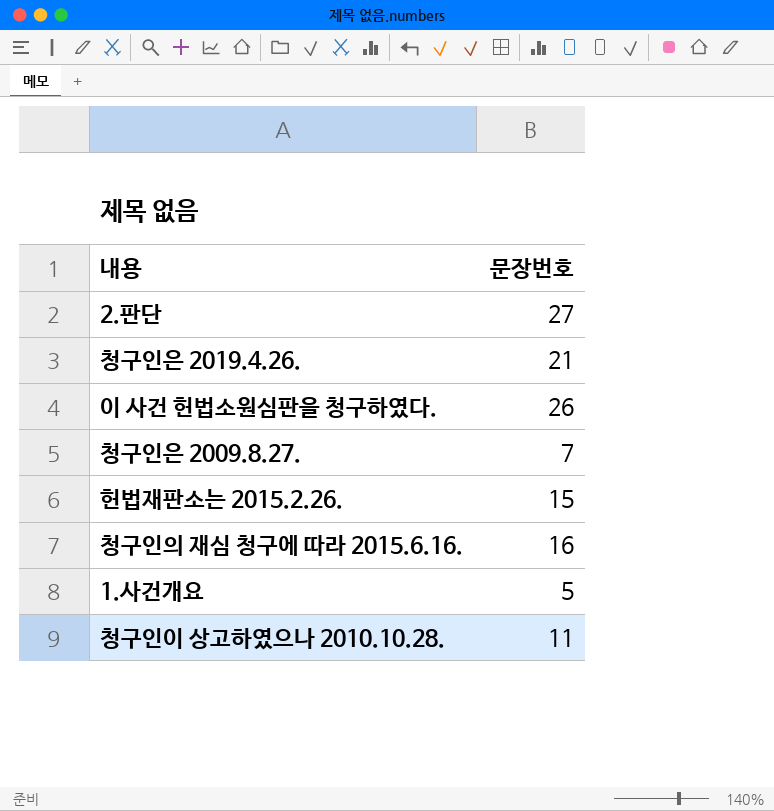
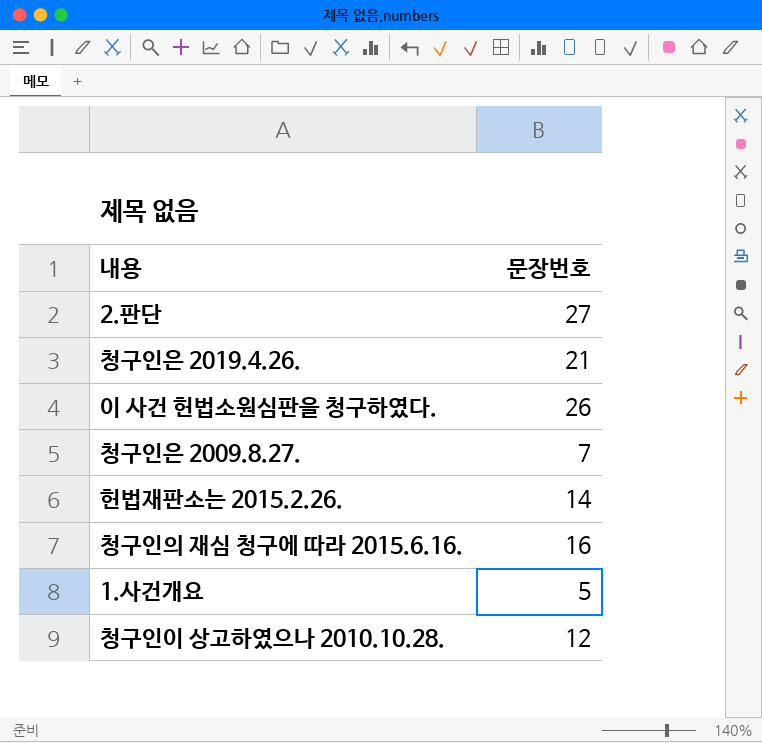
헌법재판소는 2015.2.26. | 문장번호: 15 -> 14
청구인이 상고하였으나 2010.10.28. | 문장번호: 11 -> 12

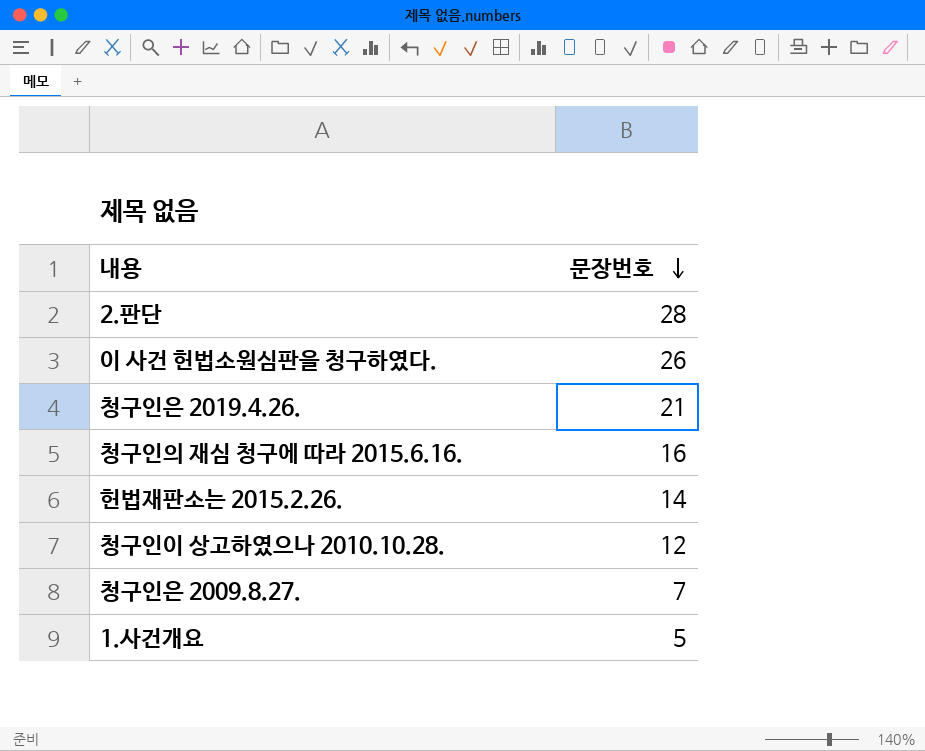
row order: none -> 문장번호 descending
2.판단 | 문장번호: 27 -> 28

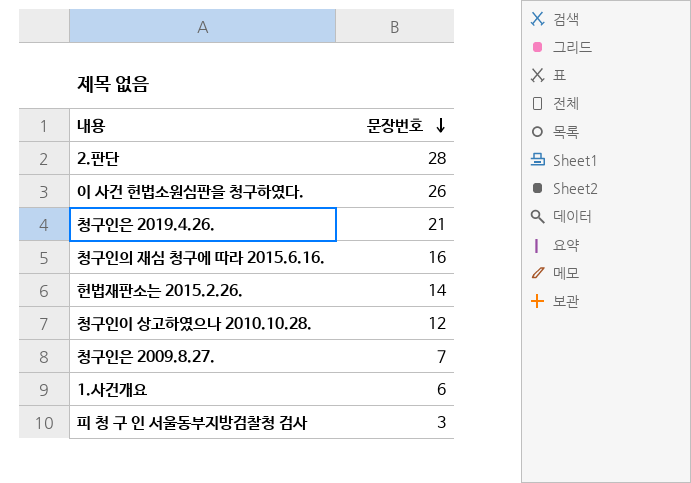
1.사건개요 | 문장번호: 5 -> 6
row 피 청 구 인 서울동부지방검찰청 검사: none -> 3

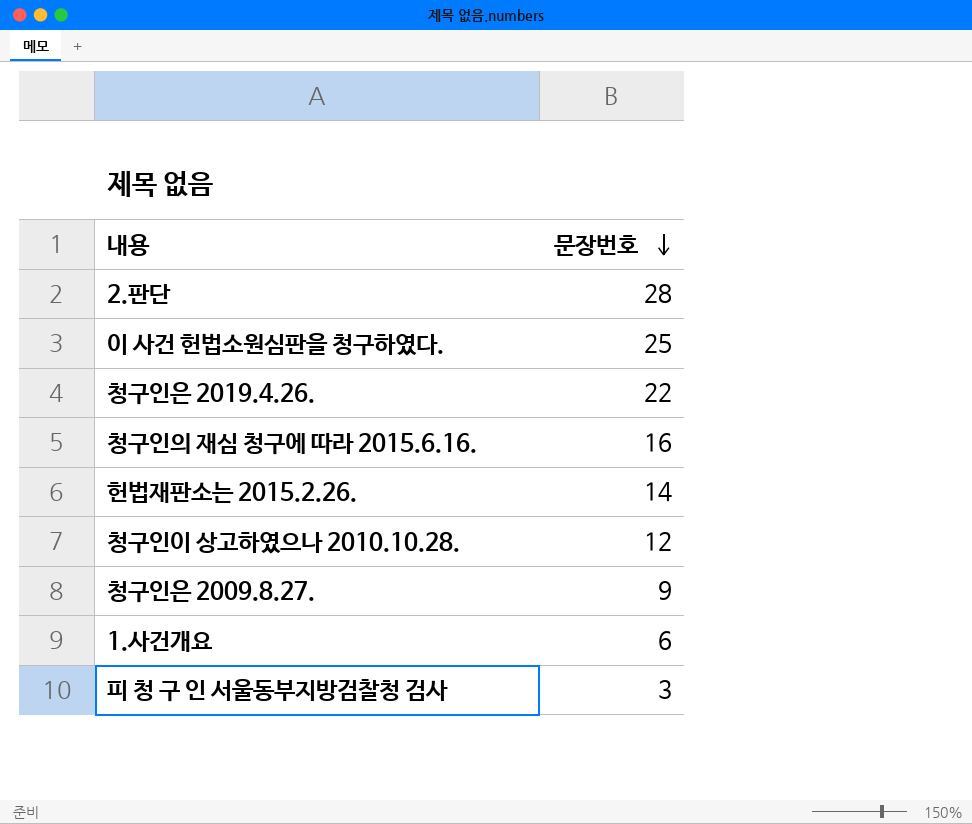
이 사건 헌법소원심판을 청구하였다. | 문장번호: 26 -> 25
청구인은 2019.4.26. | 문장번호: 21 -> 22
청구인은 2009.8.27. | 문장번호: 7 -> 9

